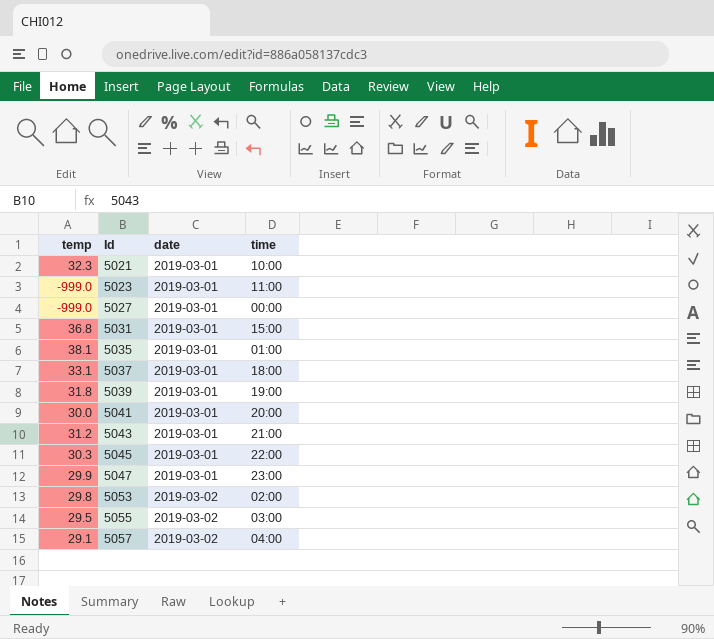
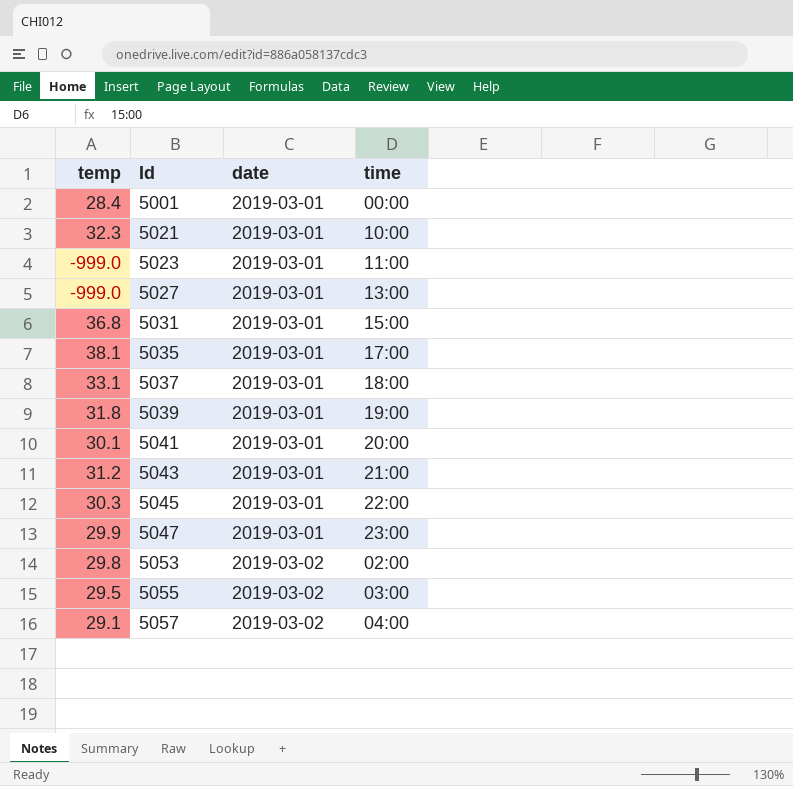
row 5001: none -> 28.4 | 2019-03-01 | 00:00
5027 | time: 00:00 -> 13:00
5035 | time: 01:00 -> 17:00
5041 | temp: 30.0 -> 30.1

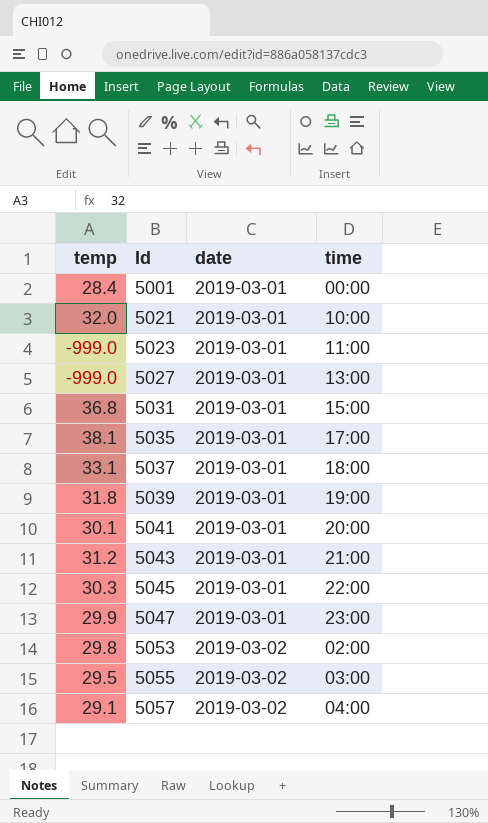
5021 | temp: 32.3 -> 32.0

